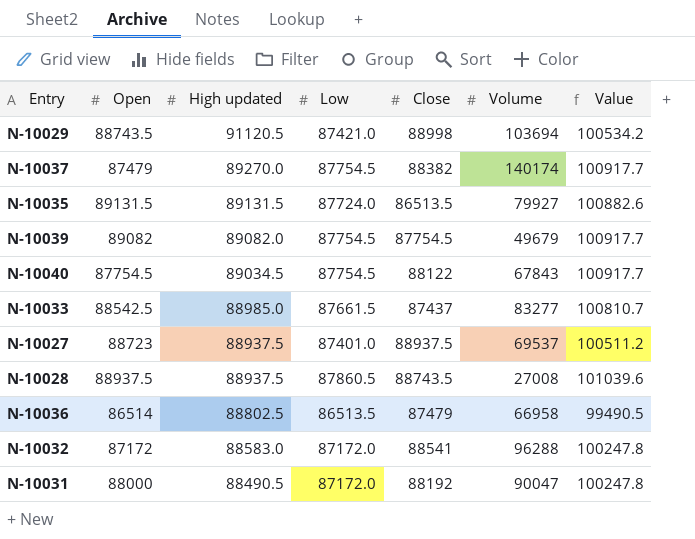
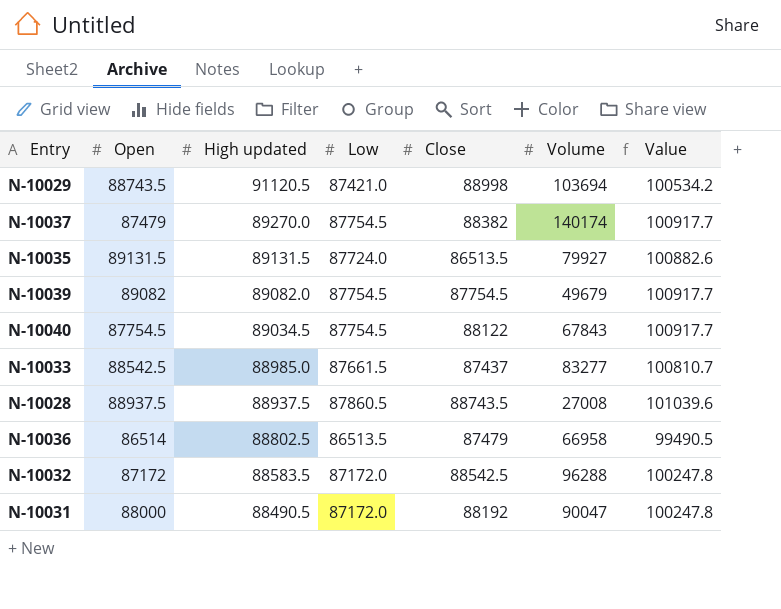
row N-10027: 88723 | 88937.5 | 87401.0 | 88937.5 | 69537 | 100511.2 -> none
N-10032 | High updated: 88583.0 -> 88583.5
N-10032 | Close: 88541 -> 88542.5

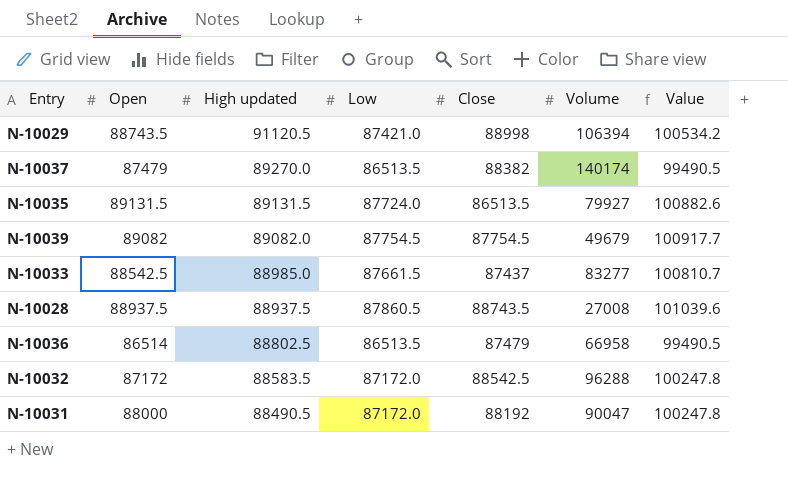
row N-10040: 87754.5 | 89034.5 | 87754.5 | 88122 | 67843 | 100917.7 -> none
N-10029 | Volume: 103694 -> 106394
N-10037 | Low: 87754.5 -> 86513.5
N-10037 | Value: 100917.7 -> 99490.5

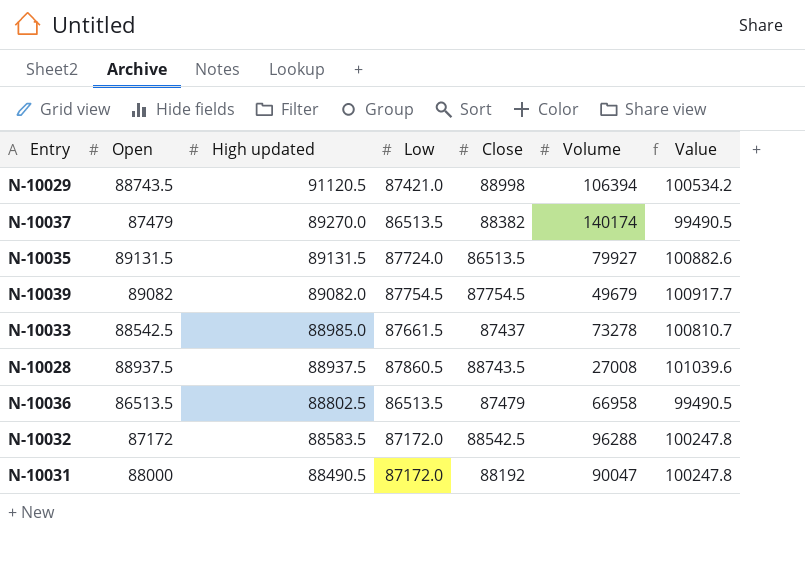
N-10033 | Volume: 83277 -> 73278
N-10036 | Open: 86514 -> 86513.5

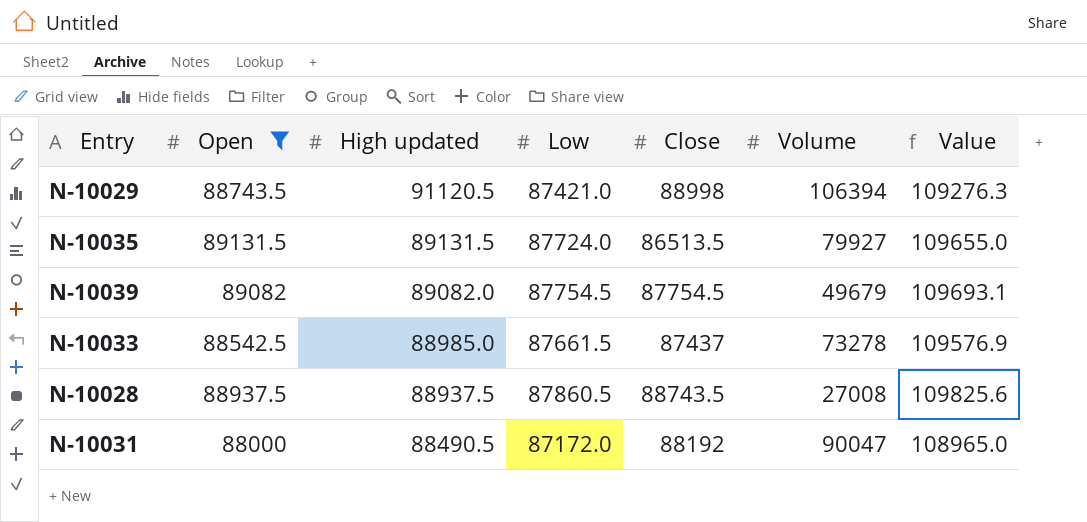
filter: none -> Open >= 88000
column Value | formula: [Low] * 1.15 -> [Low] * 1.25

